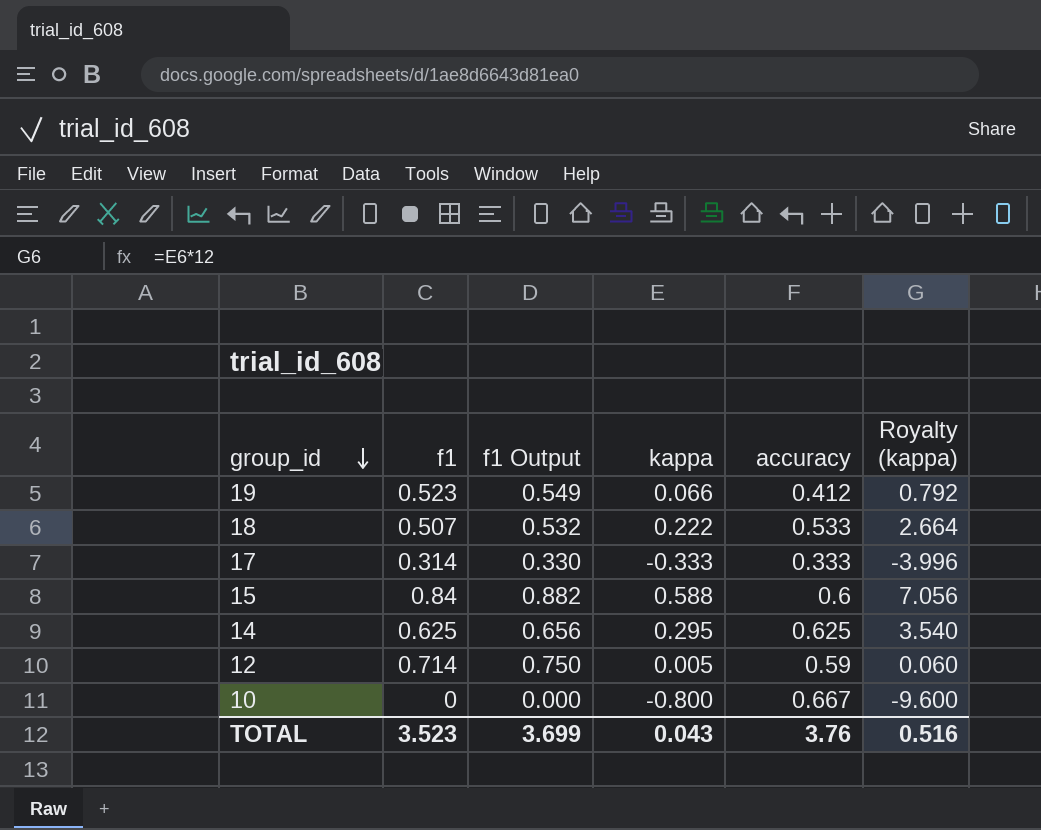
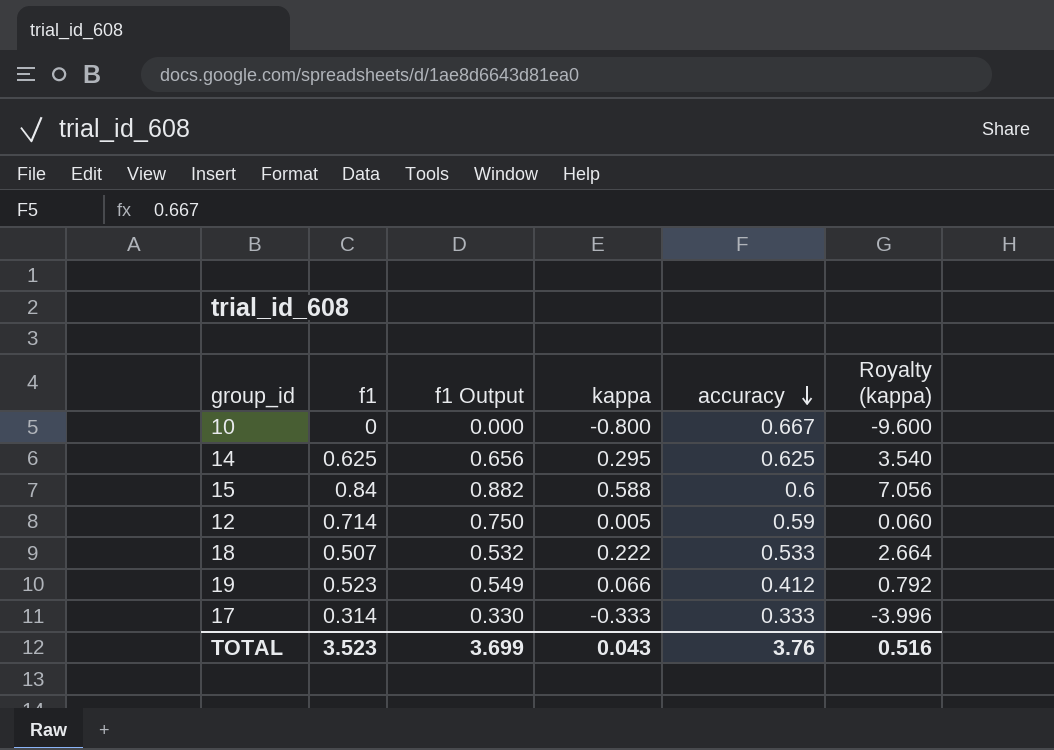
row order: group_id descending -> accuracy descending

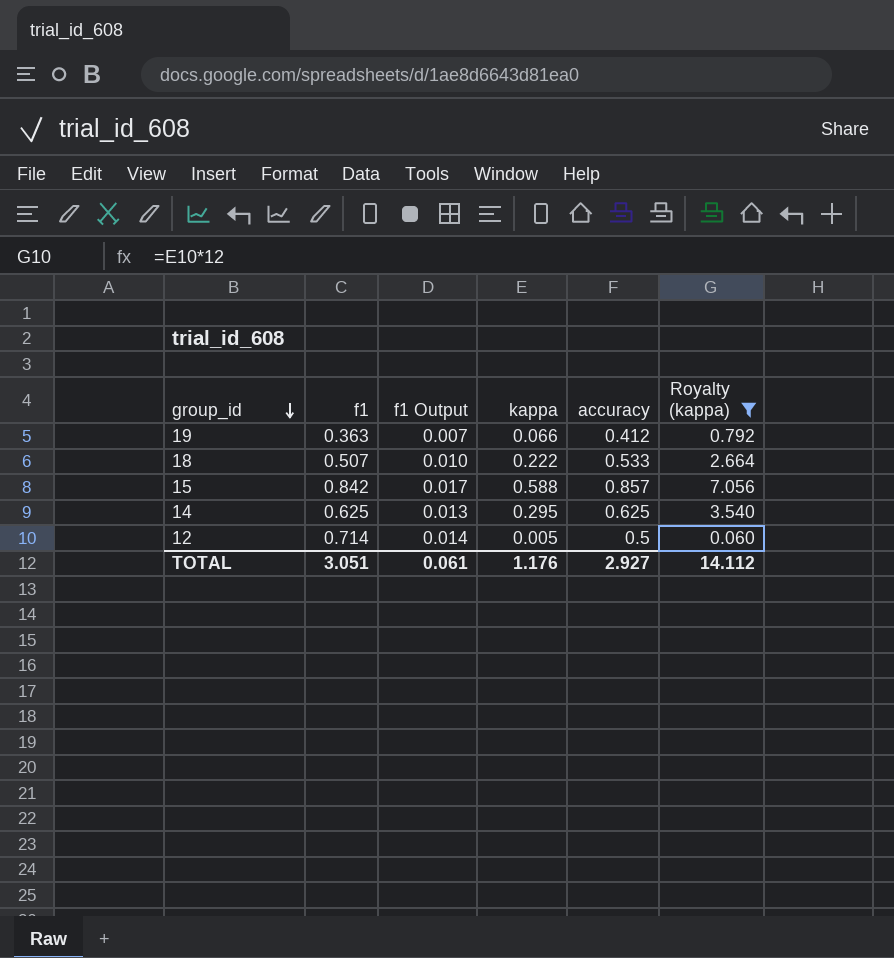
filter: none -> Royalty (kappa) >= 0.060
row order: accuracy descending -> group_id descending
column f1 Output | formula: [f1] * 1.05 -> [f1] * 0.02
19 | f1: 0.523 -> 0.363
15 | f1: 0.84 -> 0.842
15 | accuracy: 0.6 -> 0.857
12 | accuracy: 0.59 -> 0.5
TOTAL | f1: 3.523 -> 3.051
TOTAL | f1 Output: 3.699 -> 0.061
TOTAL | kappa: 0.043 -> 1.176
TOTAL | accuracy: 3.76 -> 2.927
TOTAL | Royalty (kappa): 0.516 -> 14.112

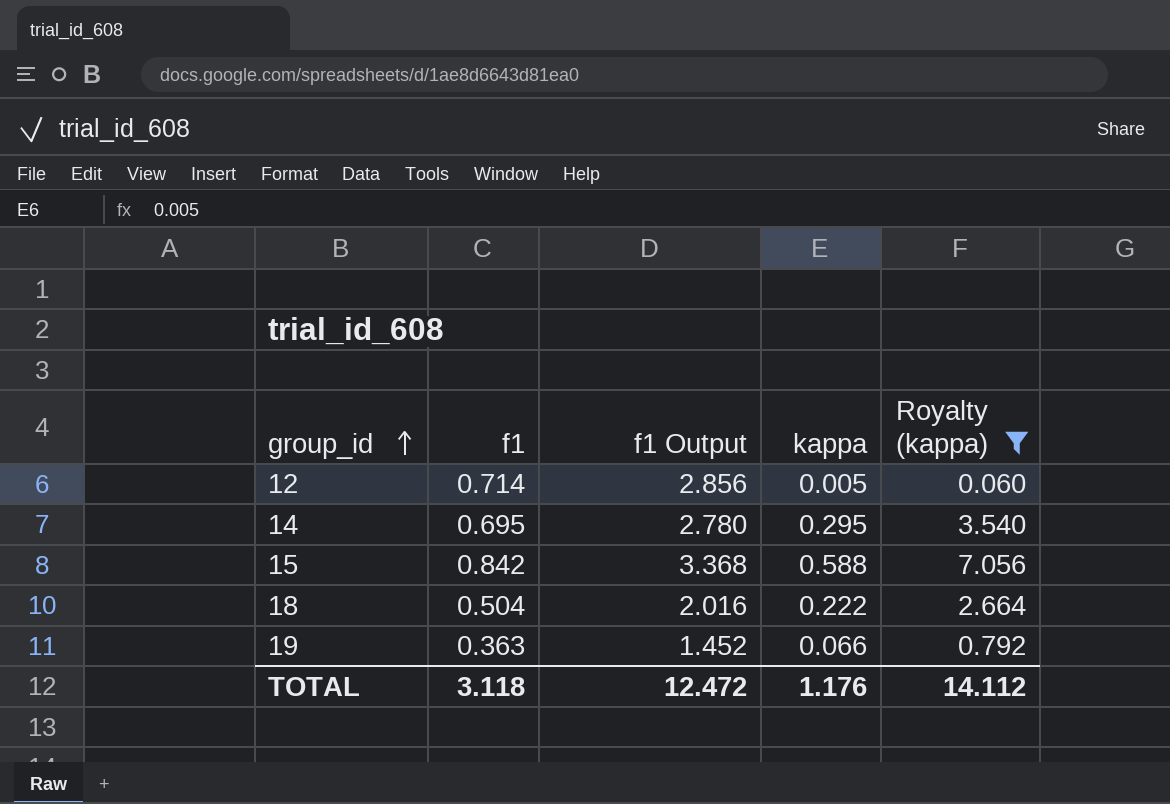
row order: group_id descending -> group_id ascending
column accuracy | position: 5 -> none
column f1 Output | formula: [f1] * 0.02 -> [f1] * 4
14 | f1: 0.625 -> 0.695
18 | f1: 0.507 -> 0.504
TOTAL | f1: 3.051 -> 3.118
TOTAL | f1 Output: 0.061 -> 12.472

